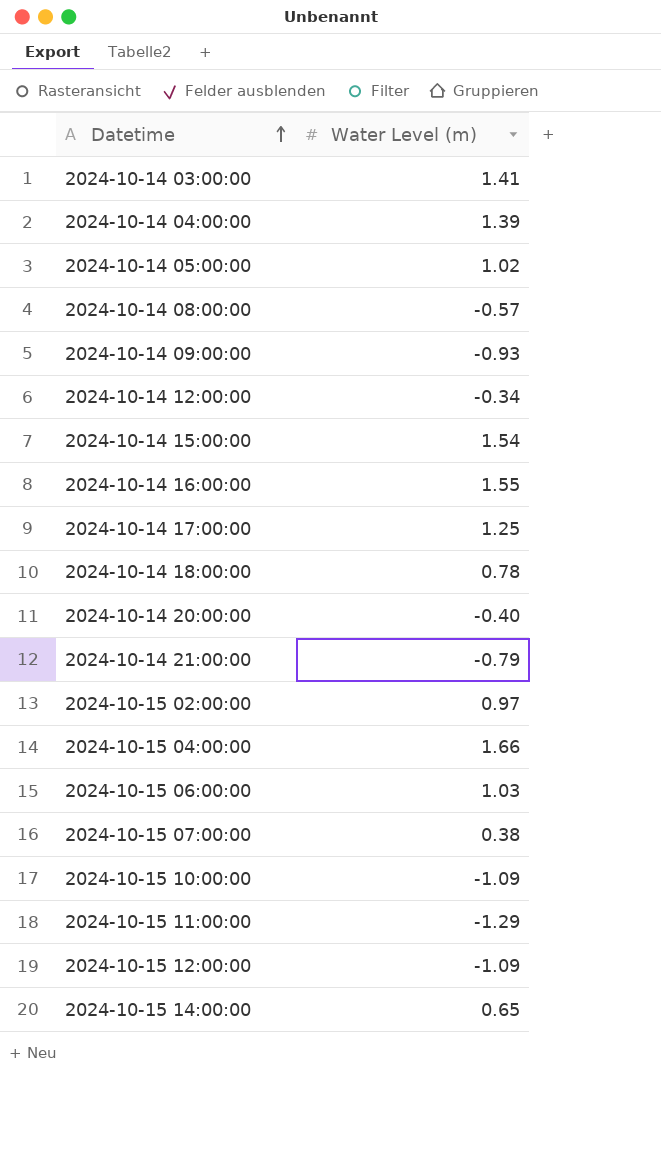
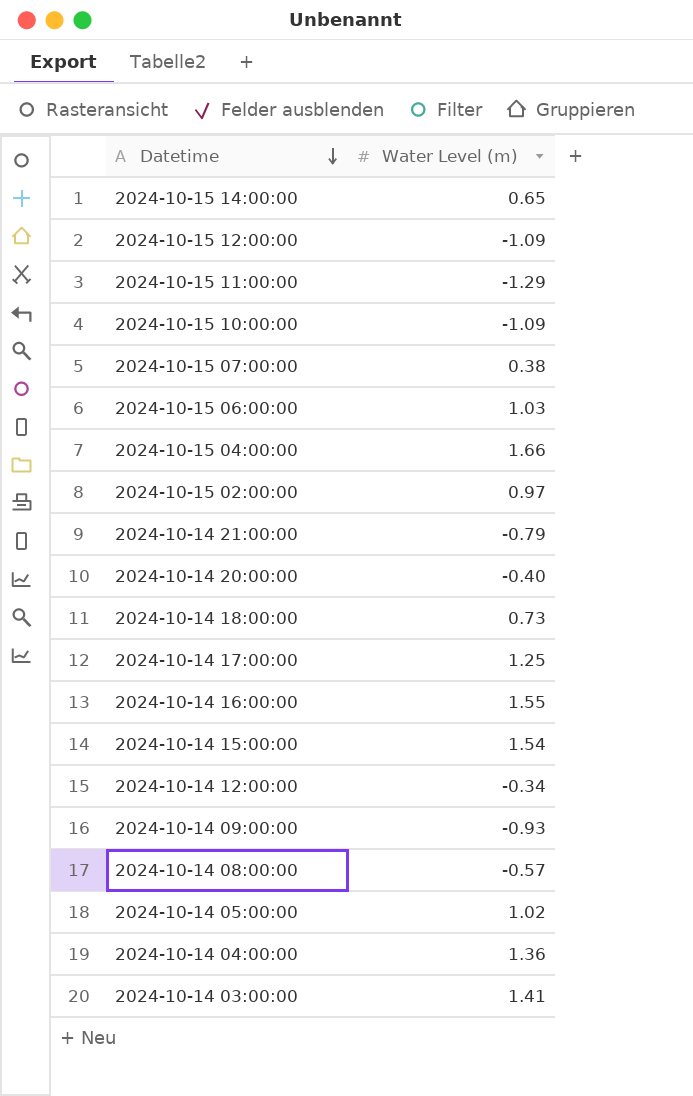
row order: Datetime ascending -> Datetime descending
2024-10-14 18:00:00 | Water Level (m): 0.78 -> 0.73
2024-10-14 04:00:00 | Water Level (m): 1.39 -> 1.36

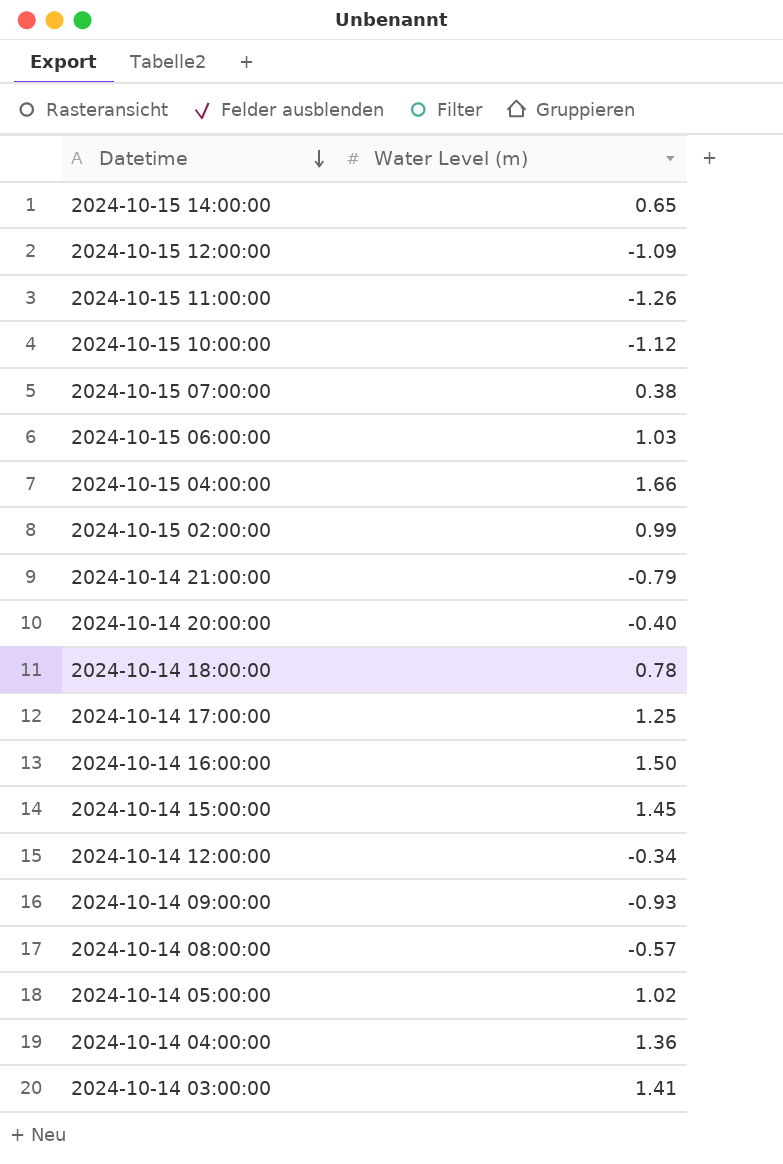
2024-10-15 11:00:00 | Water Level (m): -1.29 -> -1.26
2024-10-15 10:00:00 | Water Level (m): -1.09 -> -1.12
2024-10-15 02:00:00 | Water Level (m): 0.97 -> 0.99
2024-10-14 18:00:00 | Water Level (m): 0.73 -> 0.78
2024-10-14 16:00:00 | Water Level (m): 1.55 -> 1.50
2024-10-14 15:00:00 | Water Level (m): 1.54 -> 1.45

